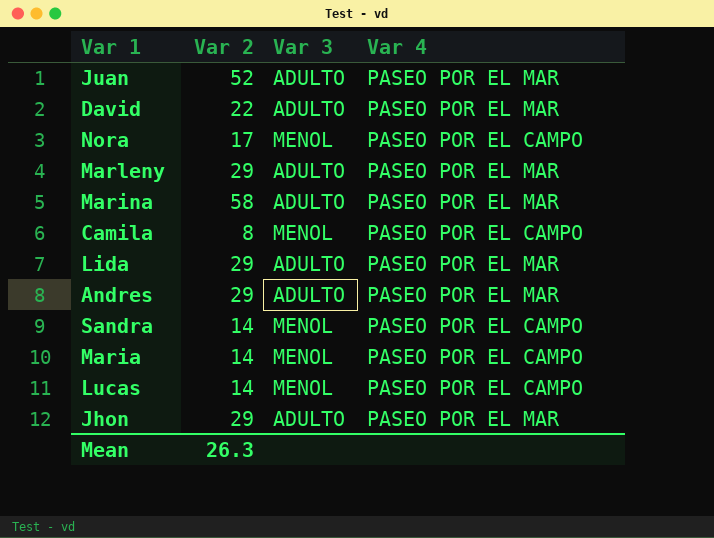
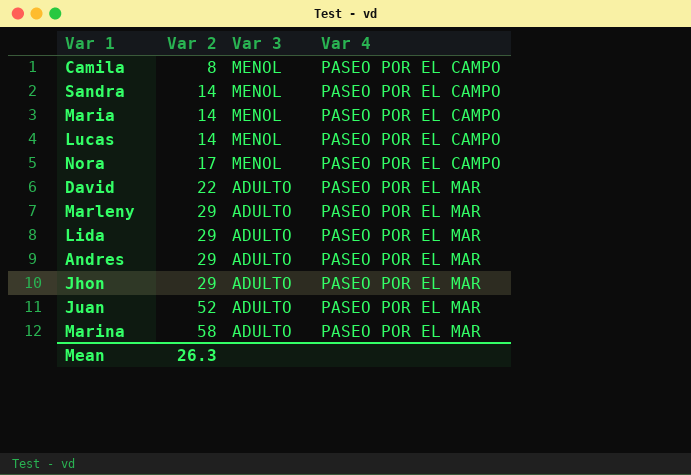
row order: none -> Var 2 ascending

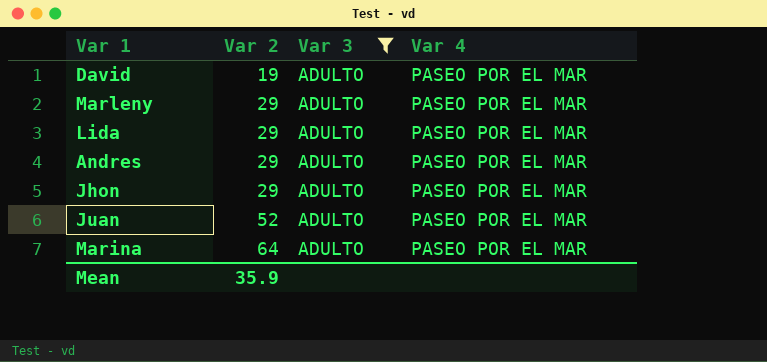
filter: none -> Var 3 = ADULTO
David | Var 2: 22 -> 19
Marina | Var 2: 58 -> 64
Mean | Var 2: 26.3 -> 35.9

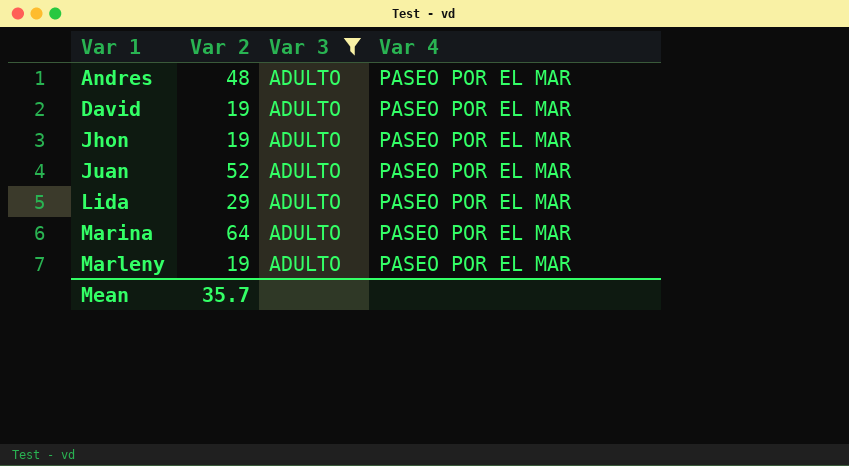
row order: Var 2 ascending -> Var 1 ascending
Andres | Var 2: 29 -> 48
Jhon | Var 2: 29 -> 19
Marleny | Var 2: 29 -> 19
Mean | Var 2: 35.9 -> 35.7

